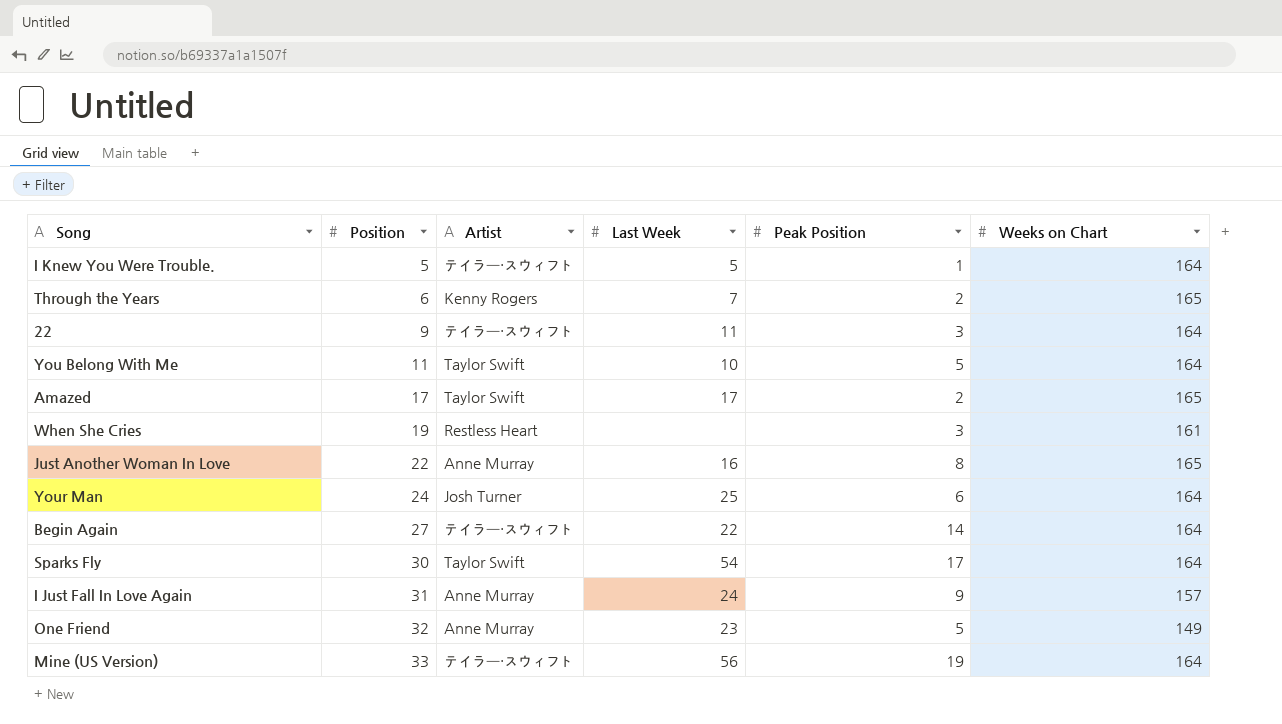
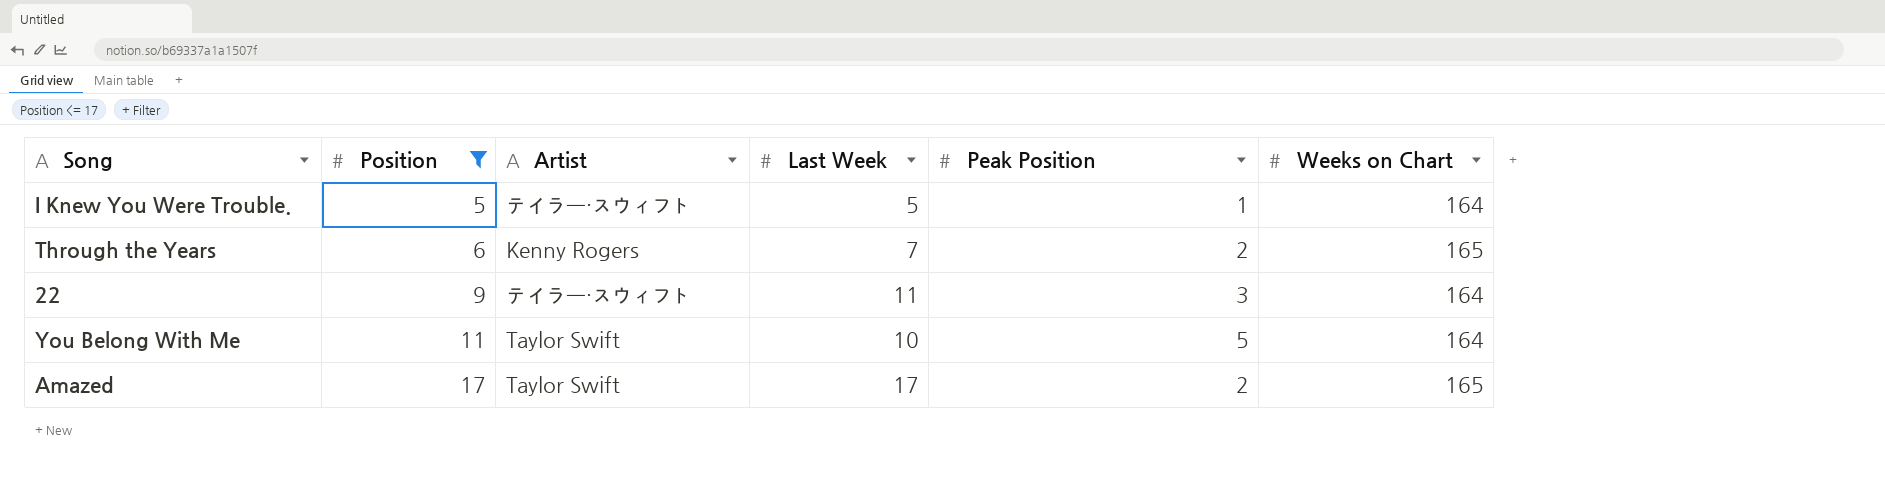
filter: none -> Position <= 17

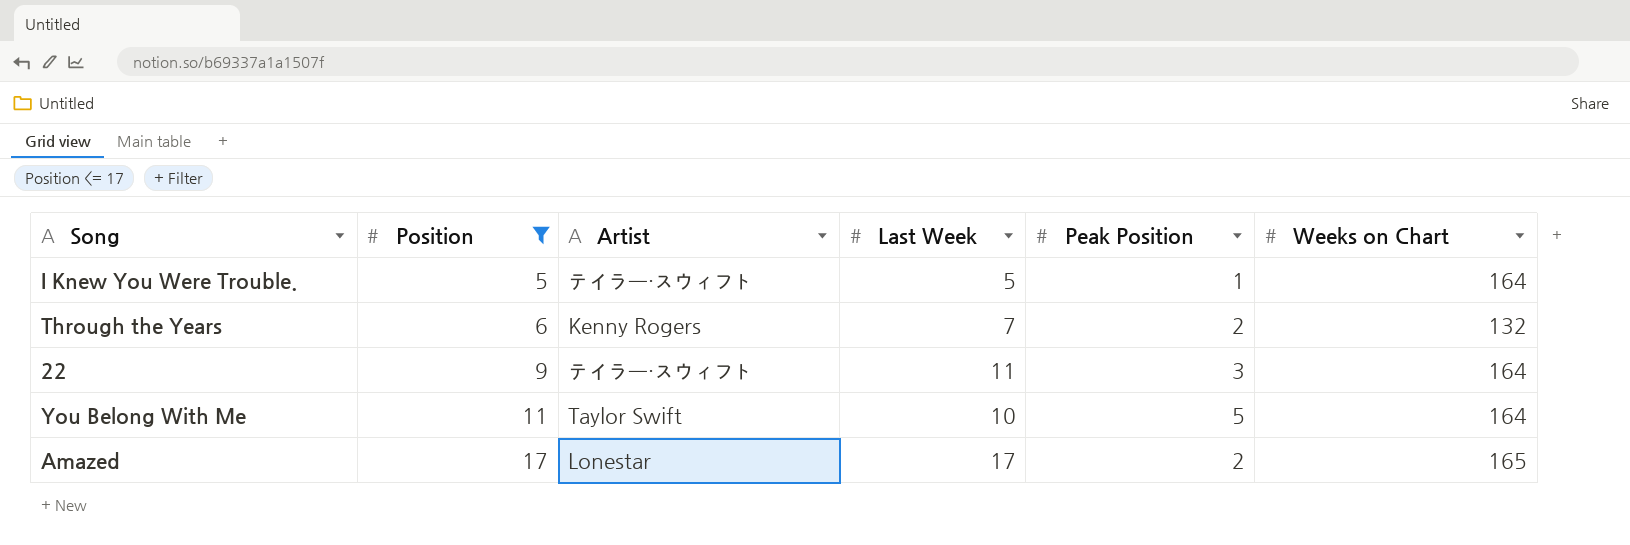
Through the Years | Weeks on Chart: 165 -> 132
Amazed | Artist: Taylor Swift -> Lonestar

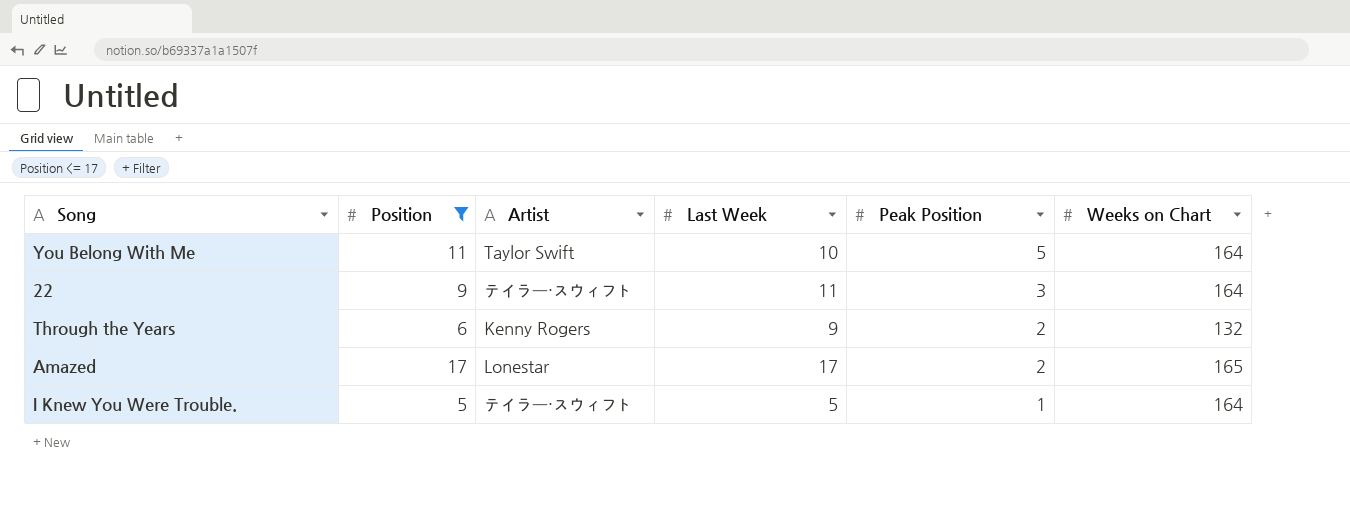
row order: Position ascending -> Peak Position descending
Through the Years | Last Week: 7 -> 9

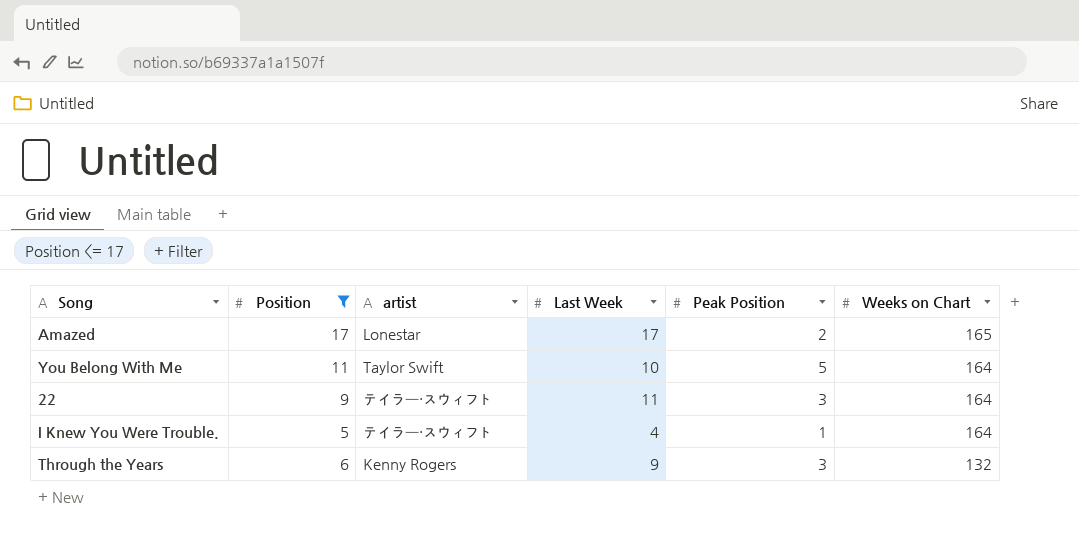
row order: Peak Position descending -> Weeks on Chart descending
column name: Artist -> artist
I Knew You Were Trouble. | Last Week: 5 -> 4
Through the Years | Peak Position: 2 -> 3

